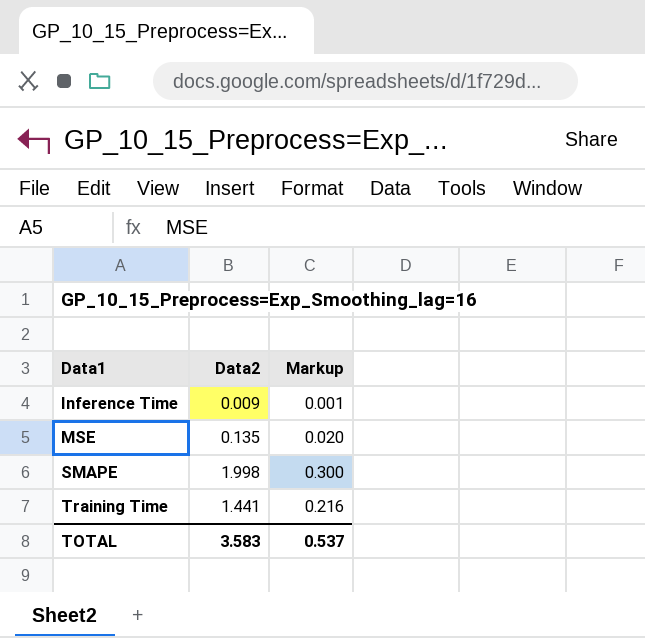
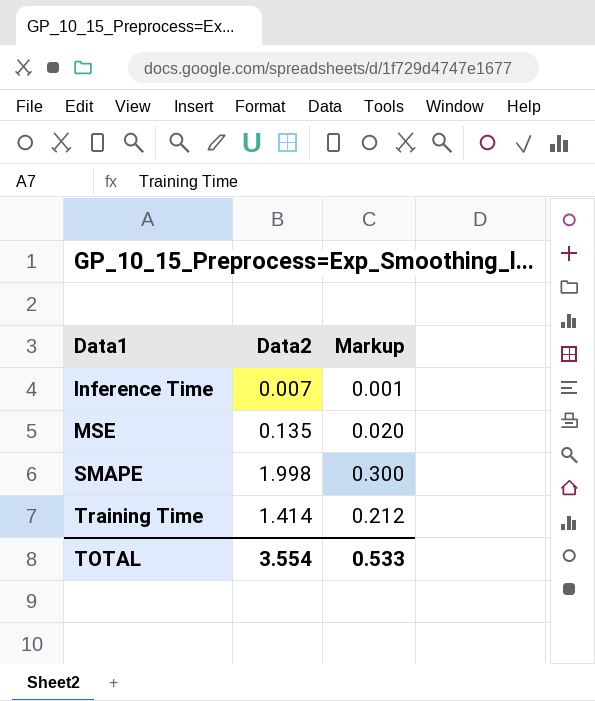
Inference Time | Data2: 0.009 -> 0.007
Training Time | Data2: 1.441 -> 1.414
Training Time | Markup: 0.216 -> 0.212
TOTAL | Data2: 3.583 -> 3.554
TOTAL | Markup: 0.537 -> 0.533

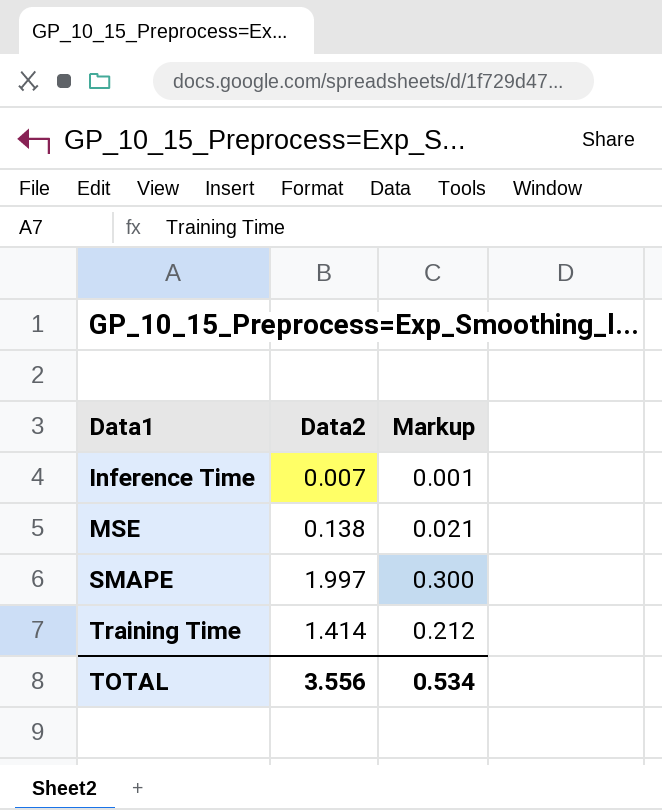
MSE | Data2: 0.135 -> 0.138
MSE | Markup: 0.020 -> 0.021
SMAPE | Data2: 1.998 -> 1.997
TOTAL | Data2: 3.554 -> 3.556
TOTAL | Markup: 0.533 -> 0.534

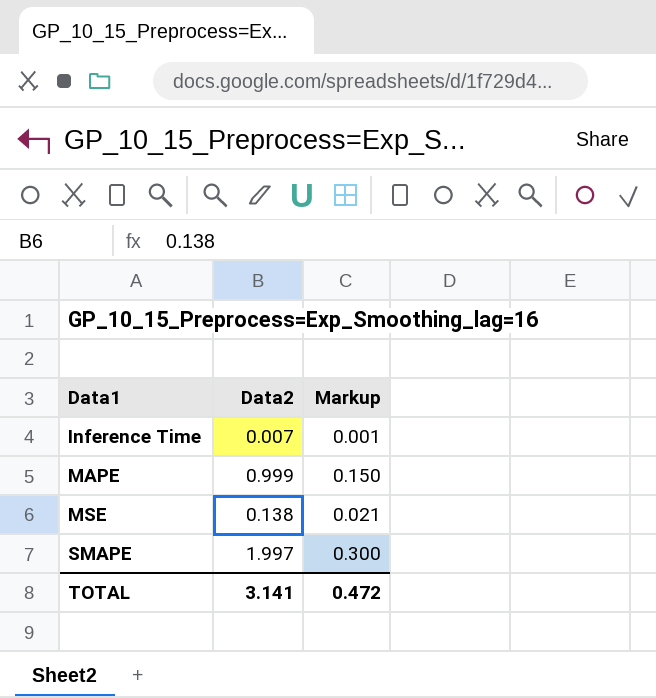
row Training Time: 1.414 | 0.212 -> none
row MAPE: none -> 0.999 | 0.150
TOTAL | Data2: 3.556 -> 3.141
TOTAL | Markup: 0.534 -> 0.472

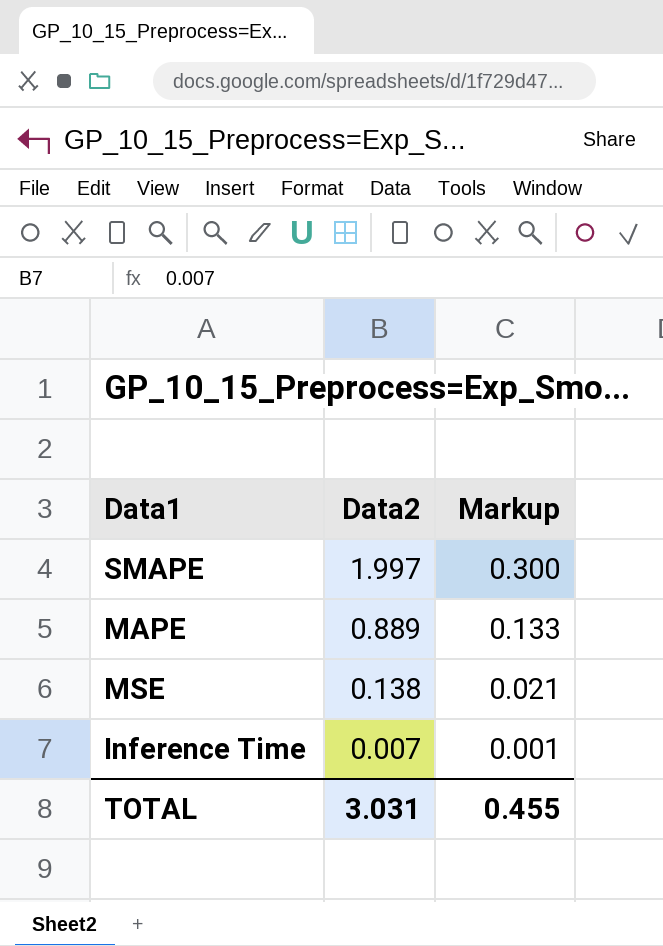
row order: Data1 ascending -> Data2 descending
MAPE | Data2: 0.999 -> 0.889
MAPE | Markup: 0.150 -> 0.133
TOTAL | Data2: 3.141 -> 3.031
TOTAL | Markup: 0.472 -> 0.455

